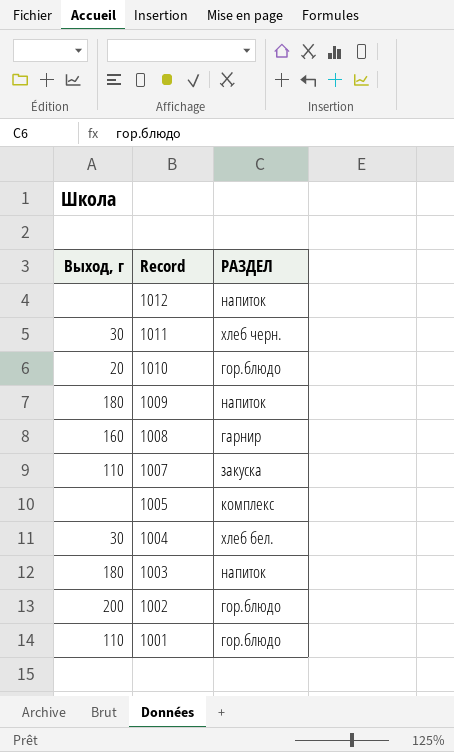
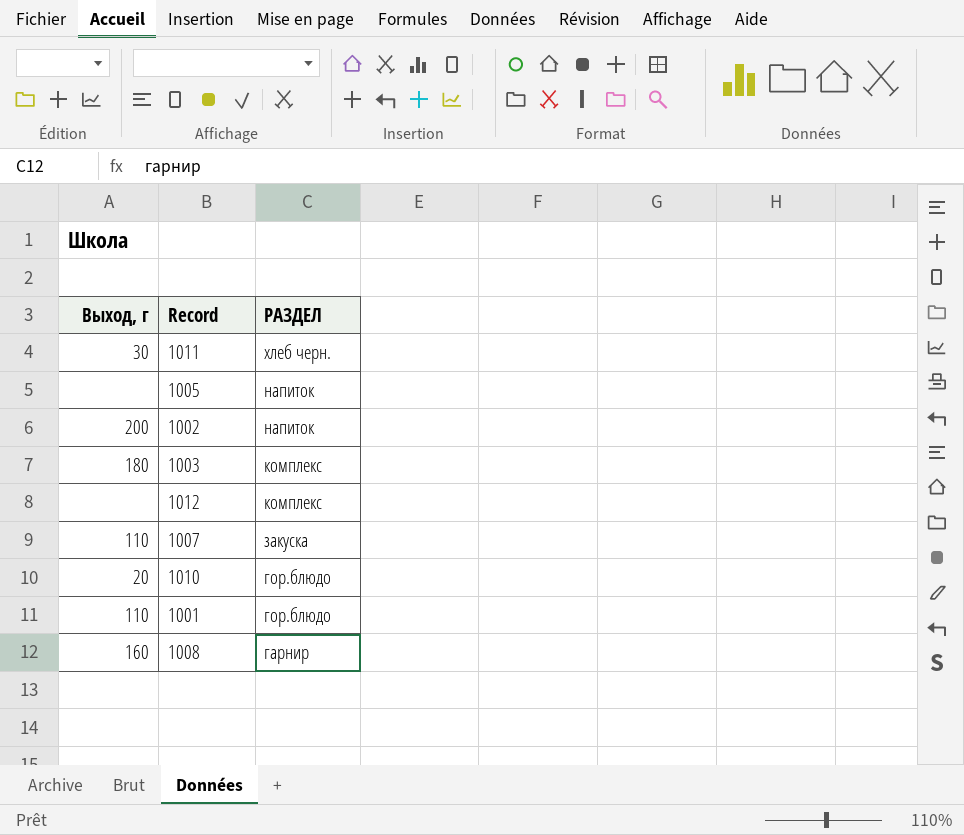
row order: Record descending -> РАЗДЕЛ descending
row 1009: 180 | напиток -> none
row 1004: 30 | хлеб бел. -> none
1005 | РАЗДЕЛ: комплекс -> напиток
1002 | РАЗДЕЛ: гор.блюдо -> напиток
1003 | РАЗДЕЛ: напиток -> комплекс
1012 | РАЗДЕЛ: напиток -> комплекс

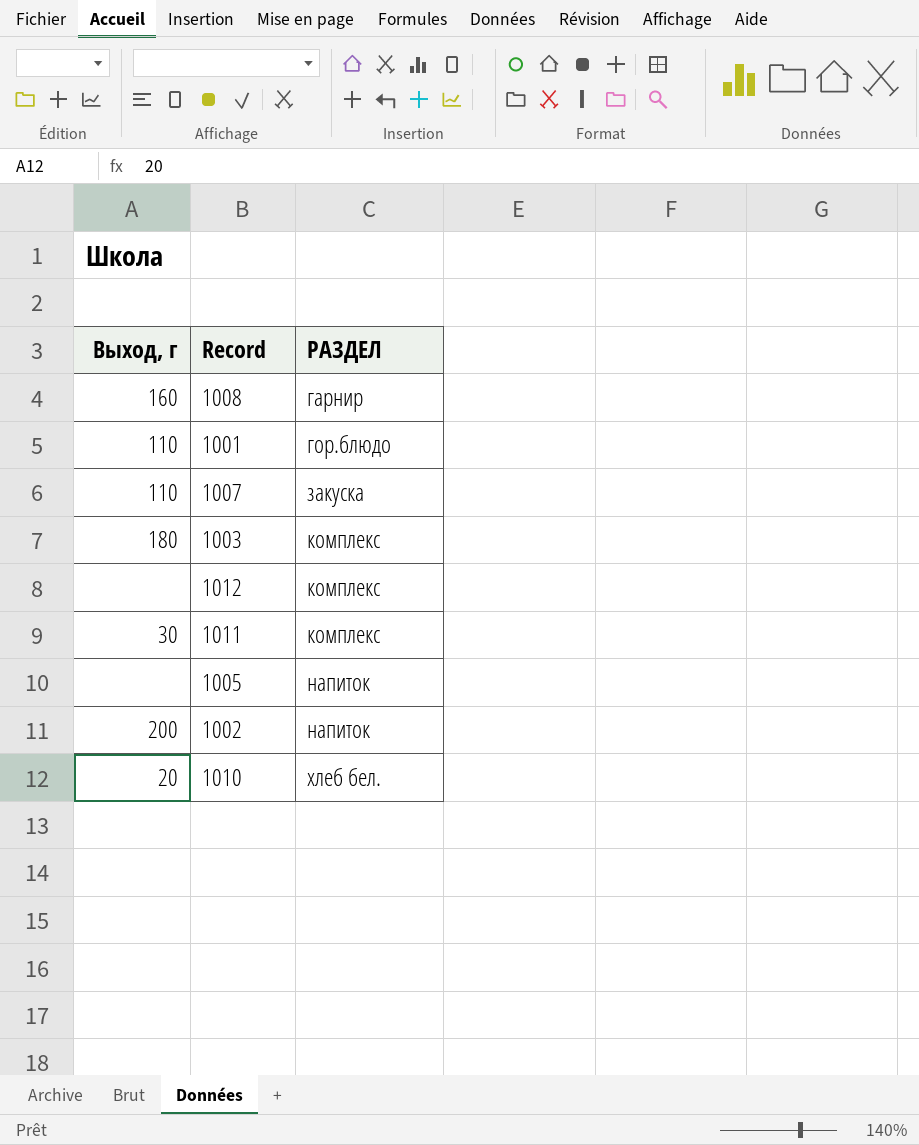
row order: РАЗДЕЛ descending -> РАЗДЕЛ ascending
1011 | РАЗДЕЛ: хлеб черн. -> комплекс
1010 | РАЗДЕЛ: гор.блюдо -> хлеб бел.

